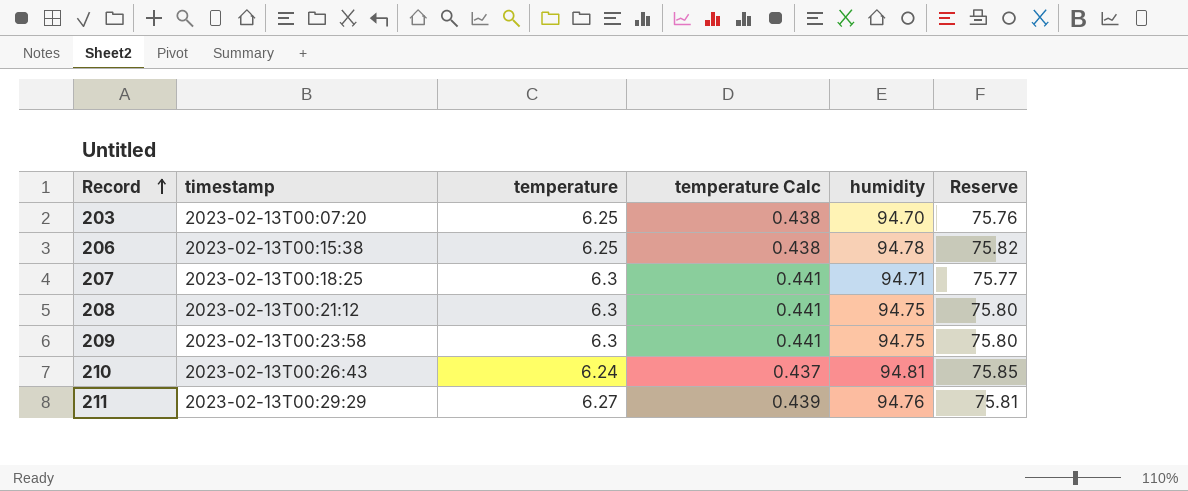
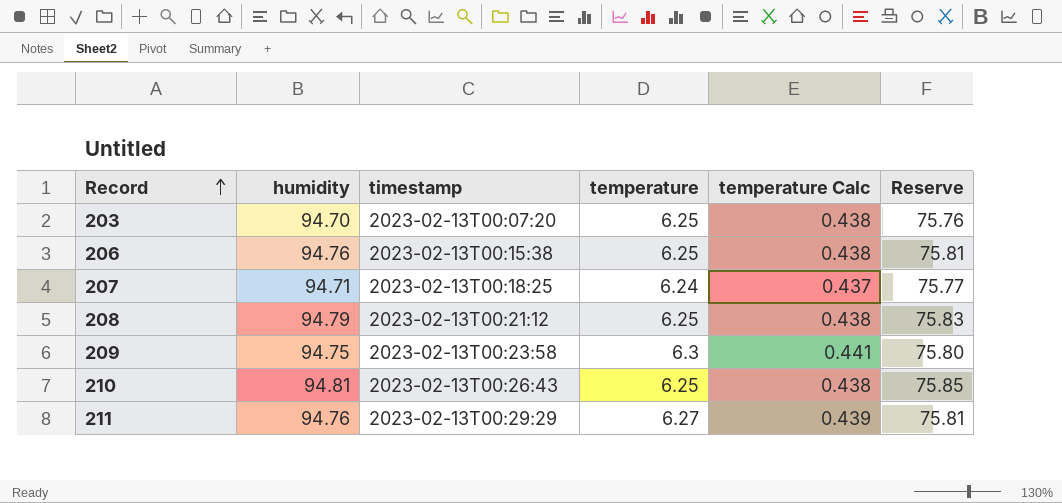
column humidity | position: 5 -> 2
206 | humidity: 94.78 -> 94.76
206 | Reserve: 75.82 -> 75.81
207 | temperature: 6.3 -> 6.24
207 | temperature Calc: 0.441 -> 0.437
208 | humidity: 94.75 -> 94.79
208 | temperature: 6.3 -> 6.25
208 | temperature Calc: 0.441 -> 0.438
208 | Reserve: 75.80 -> 75.83
210 | temperature: 6.24 -> 6.25
210 | temperature Calc: 0.437 -> 0.438

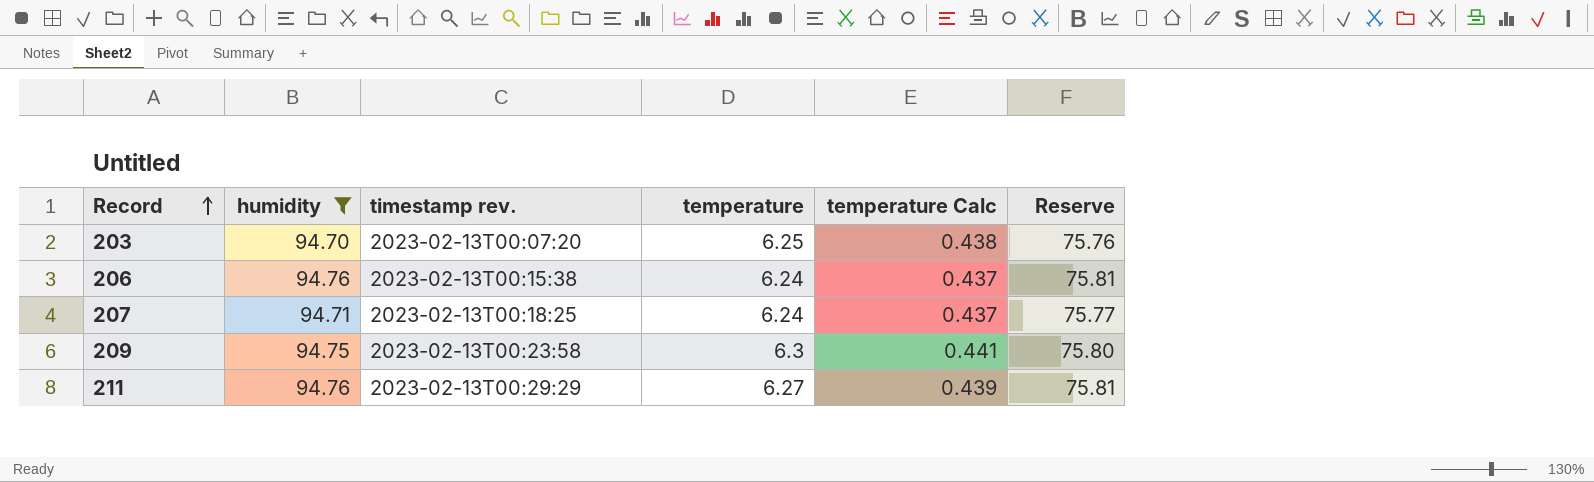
filter: none -> humidity <= 94.76
column name: timestamp -> timestamp rev.
206 | temperature: 6.25 -> 6.24
206 | temperature Calc: 0.438 -> 0.437

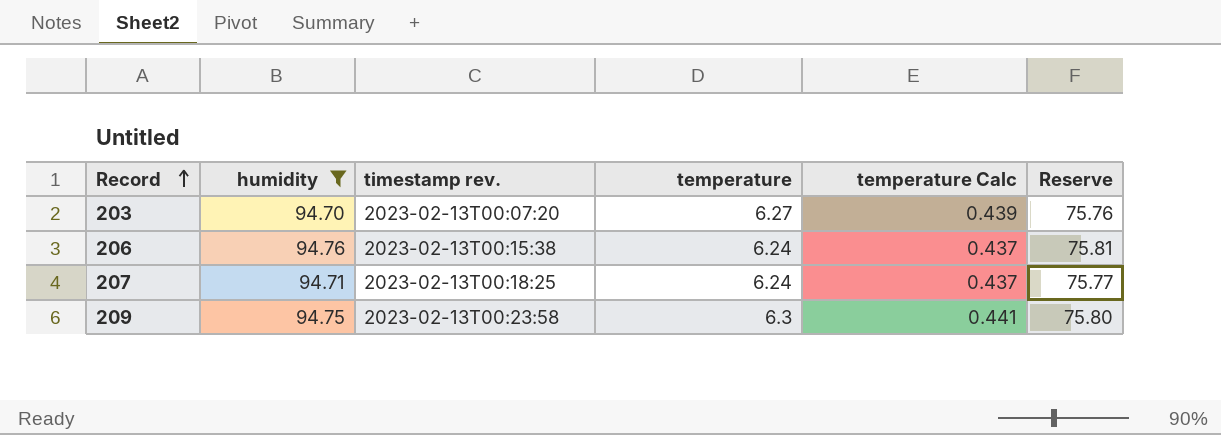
row 211: 94.76 | 2023-02-13T00:29:29 | 6.27 | 0.439 | 75.81 -> none
203 | temperature: 6.25 -> 6.27
203 | temperature Calc: 0.438 -> 0.439

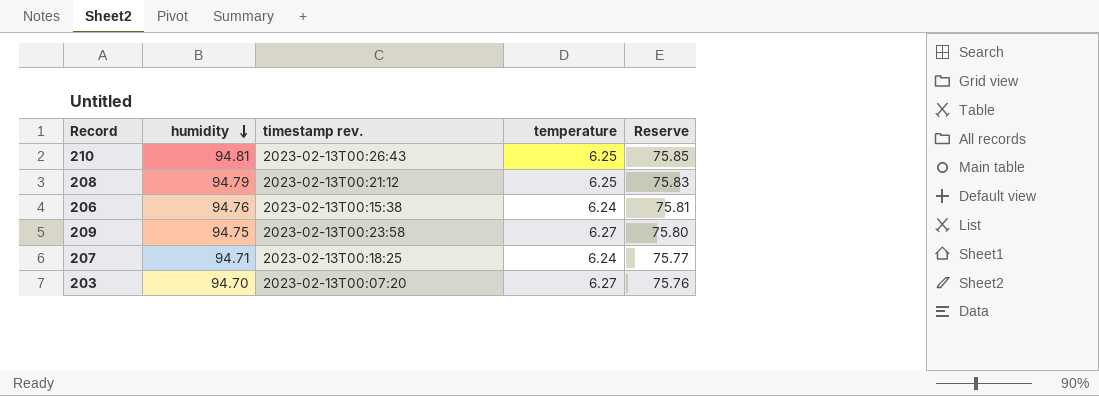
filter: humidity <= 94.76 -> none
row order: Record ascending -> humidity descending
column temperature Calc | formula: [temperature] * 0.07 -> none
209 | temperature: 6.3 -> 6.27

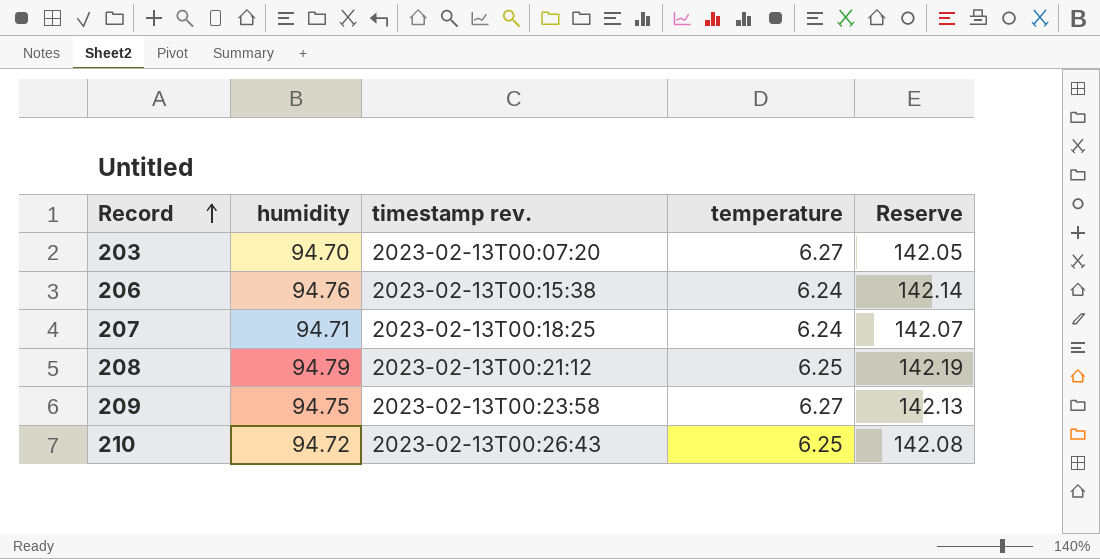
row order: humidity descending -> Record ascending
column Reserve | formula: [humidity] * 0.8 -> [humidity] * 1.5
210 | humidity: 94.81 -> 94.72

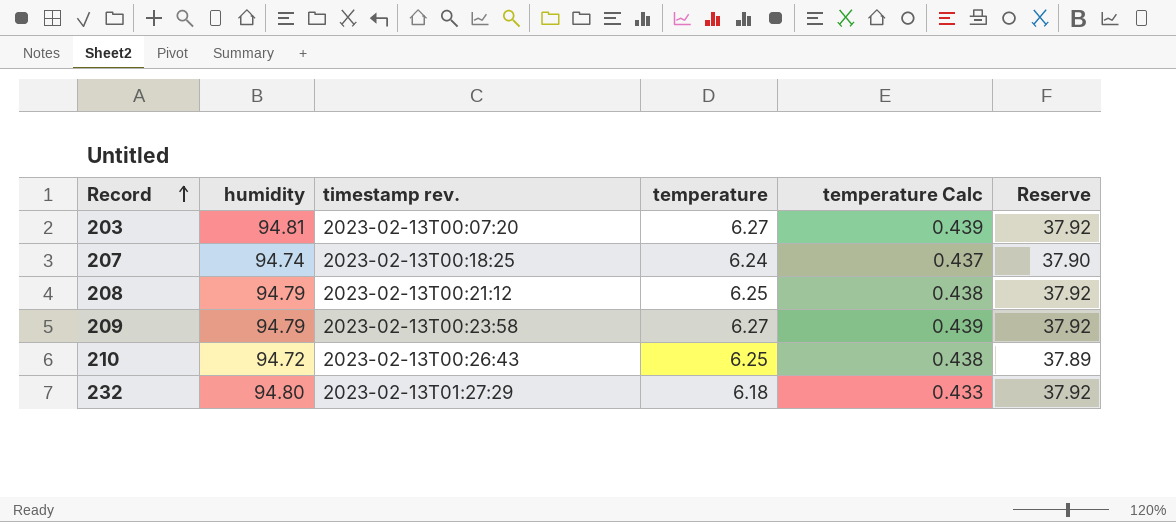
column temperature Calc | formula: none -> [temperature] * 0.07
column Reserve | formula: [humidity] * 1.5 -> [humidity] * 0.4
row 206: 94.76 | 2023-02-13T00:15:38 | 6.24 | 142.14 -> none
203 | humidity: 94.70 -> 94.81
207 | humidity: 94.71 -> 94.74
209 | humidity: 94.75 -> 94.79
row 232: none -> 94.80 | 2023-02-13T01:27:29 | 6.18 | 0.433 | 37.92

